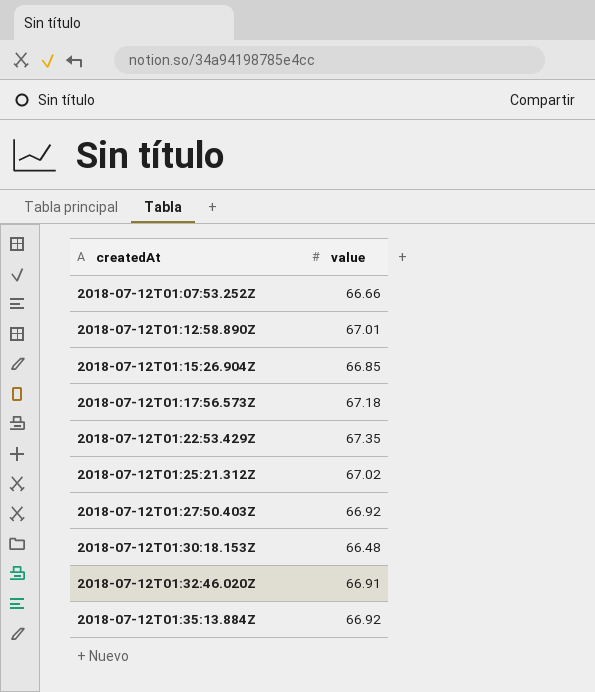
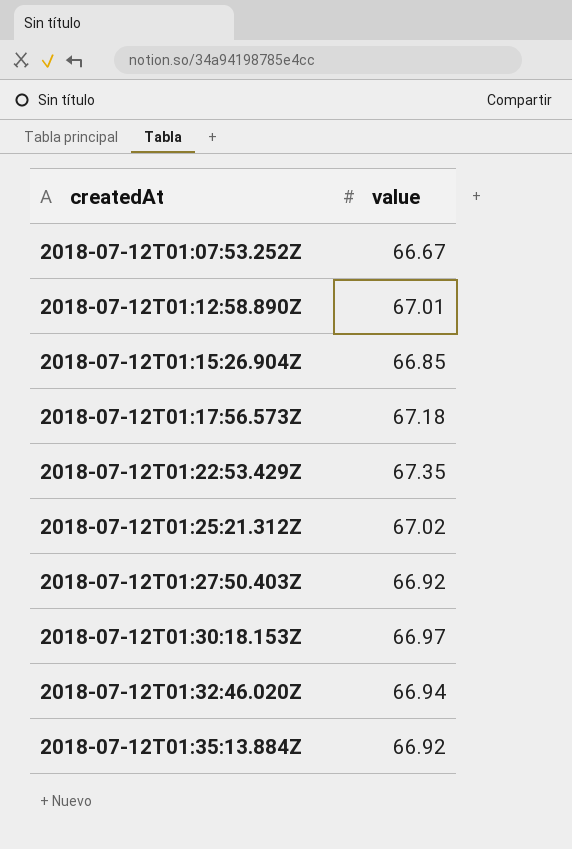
2018-07-12T01:07:53.252Z | value: 66.66 -> 66.67
2018-07-12T01:30:18.153Z | value: 66.48 -> 66.97
2018-07-12T01:32:46.020Z | value: 66.91 -> 66.94

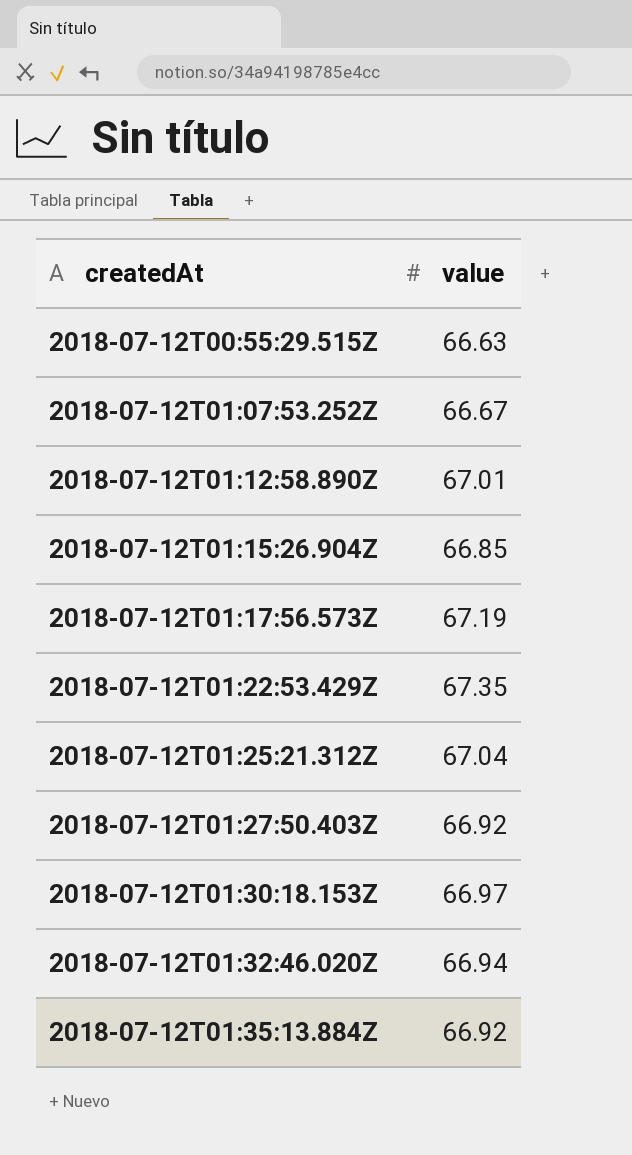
row 2018-07-12T00:55:29.515Z: none -> 66.63
2018-07-12T01:17:56.573Z | value: 67.18 -> 67.19
2018-07-12T01:25:21.312Z | value: 67.02 -> 67.04

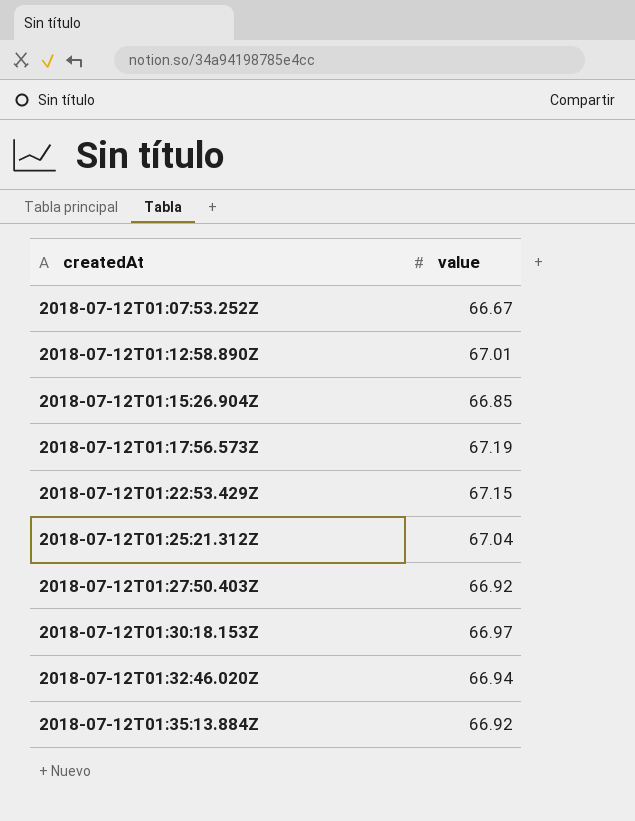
row 2018-07-12T00:55:29.515Z: 66.63 -> none
2018-07-12T01:22:53.429Z | value: 67.35 -> 67.15

